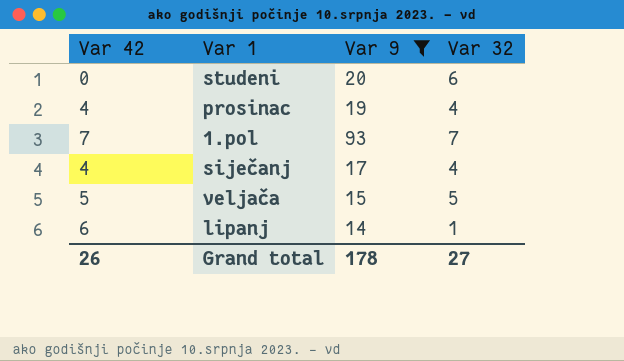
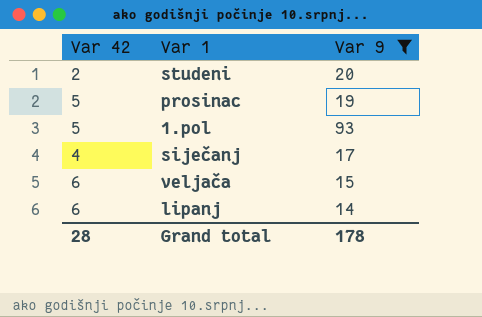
column Var 32 | position: 4 -> none
studeni | Var 42: 0 -> 2
prosinac | Var 42: 4 -> 5
1.pol | Var 42: 7 -> 5
veljača | Var 42: 5 -> 6
Grand total | Var 42: 26 -> 28

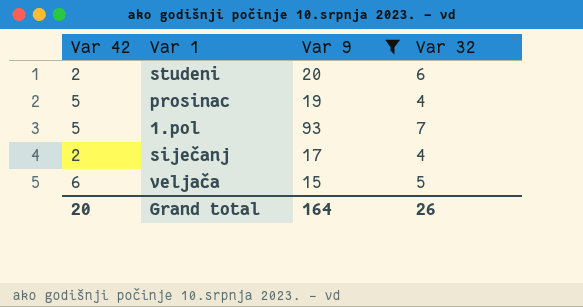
column Var 32 | position: none -> 4
row lipanj: 6 | 14 -> none
siječanj | Var 42: 4 -> 2
Grand total | Var 42: 28 -> 20
Grand total | Var 9: 178 -> 164

